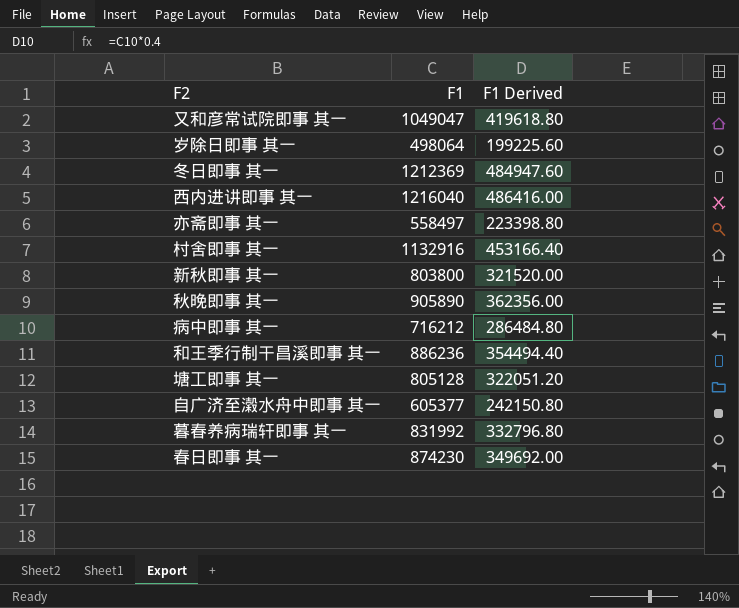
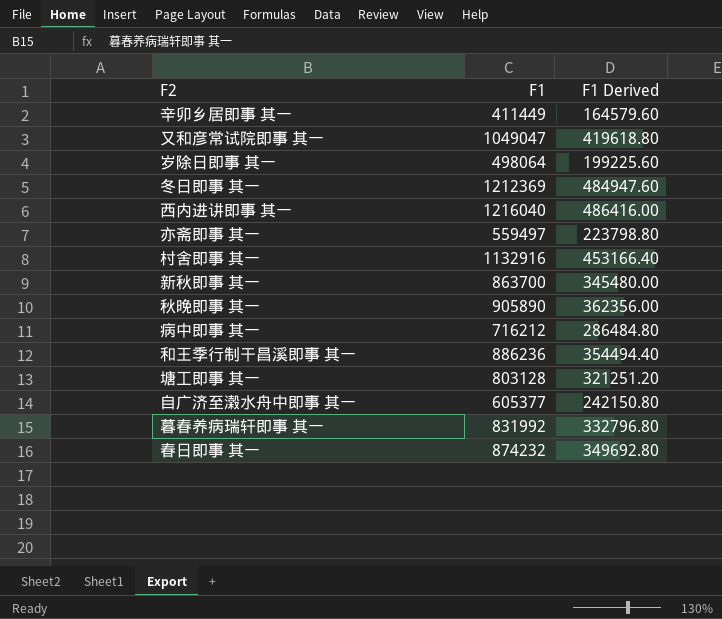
row 辛卯乡居即事 其一: none -> 411449 | 164579.60
亦斋即事 其一 | F1: 558497 -> 559497
亦斋即事 其一 | F1 Derived: 223398.80 -> 223798.80
新秋即事 其一 | F1: 803800 -> 863700
新秋即事 其一 | F1 Derived: 321520.00 -> 345480.00
塘工即事 其一 | F1: 805128 -> 803128
塘工即事 其一 | F1 Derived: 322051.20 -> 321251.20
春日即事 其一 | F1: 874230 -> 874232
春日即事 其一 | F1 Derived: 349692.00 -> 349692.80

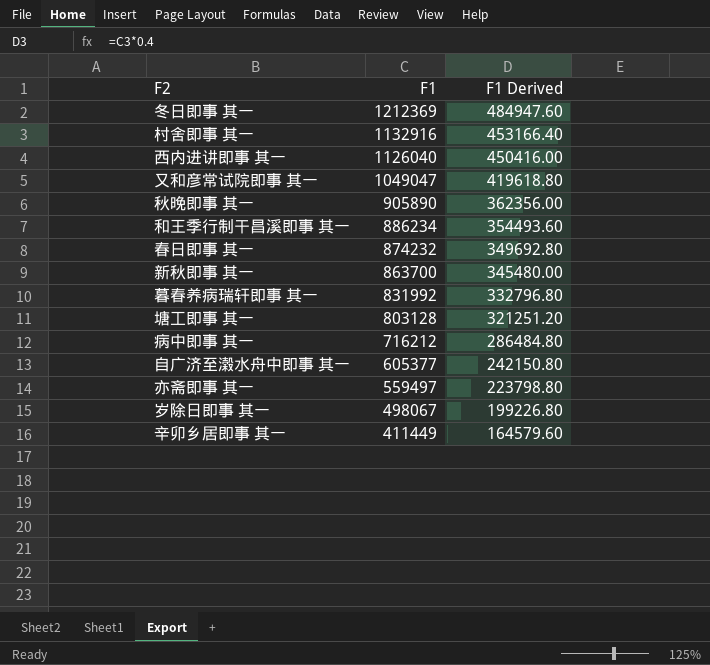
row order: none -> F1 descending
西内进讲即事 其一 | F1: 1216040 -> 1126040
西内进讲即事 其一 | F1 Derived: 486416.00 -> 450416.00
和王季行制干昌溪即事 其一 | F1: 886236 -> 886234
和王季行制干昌溪即事 其一 | F1 Derived: 354494.40 -> 354493.60
岁除日即事 其一 | F1: 498064 -> 498067
岁除日即事 其一 | F1 Derived: 199225.60 -> 199226.80

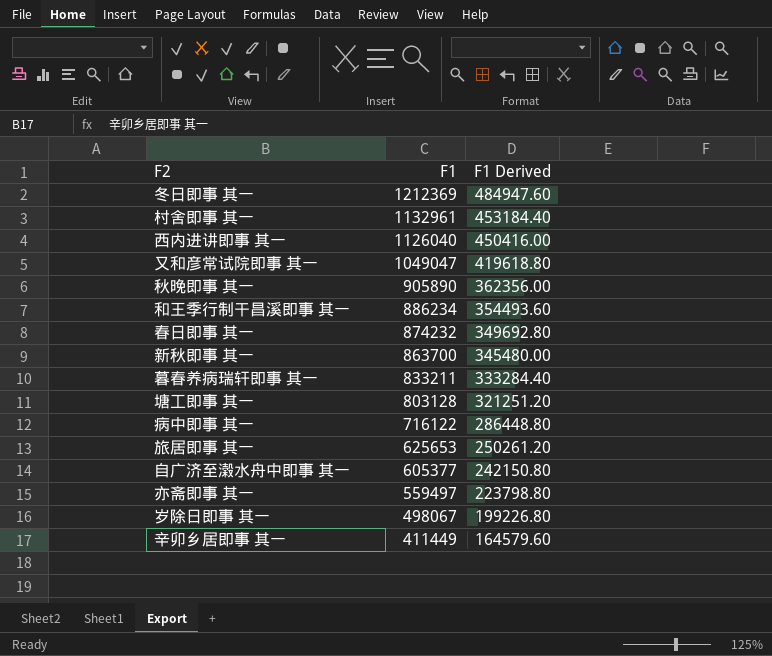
村舍即事 其一 | F1: 1132916 -> 1132961
村舍即事 其一 | F1 Derived: 453166.40 -> 453184.40
暮春养病瑞轩即事 其一 | F1: 831992 -> 833211
暮春养病瑞轩即事 其一 | F1 Derived: 332796.80 -> 333284.40
病中即事 其一 | F1: 716212 -> 716122
病中即事 其一 | F1 Derived: 286484.80 -> 286448.80
row 旅居即事 其一: none -> 625653 | 250261.20

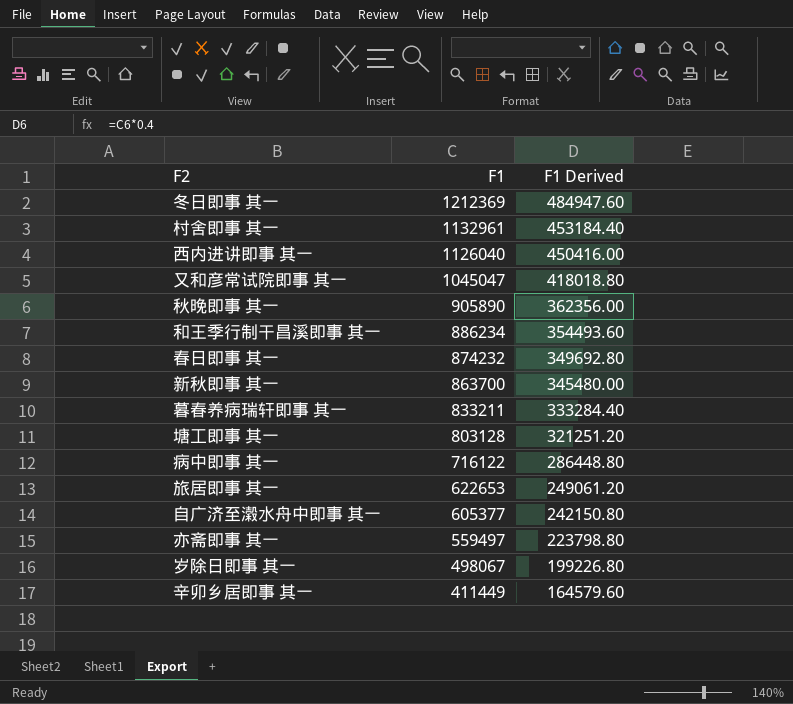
又和彦常试院即事 其一 | F1: 1049047 -> 1045047
又和彦常试院即事 其一 | F1 Derived: 419618.80 -> 418018.80
旅居即事 其一 | F1: 625653 -> 622653
旅居即事 其一 | F1 Derived: 250261.20 -> 249061.20

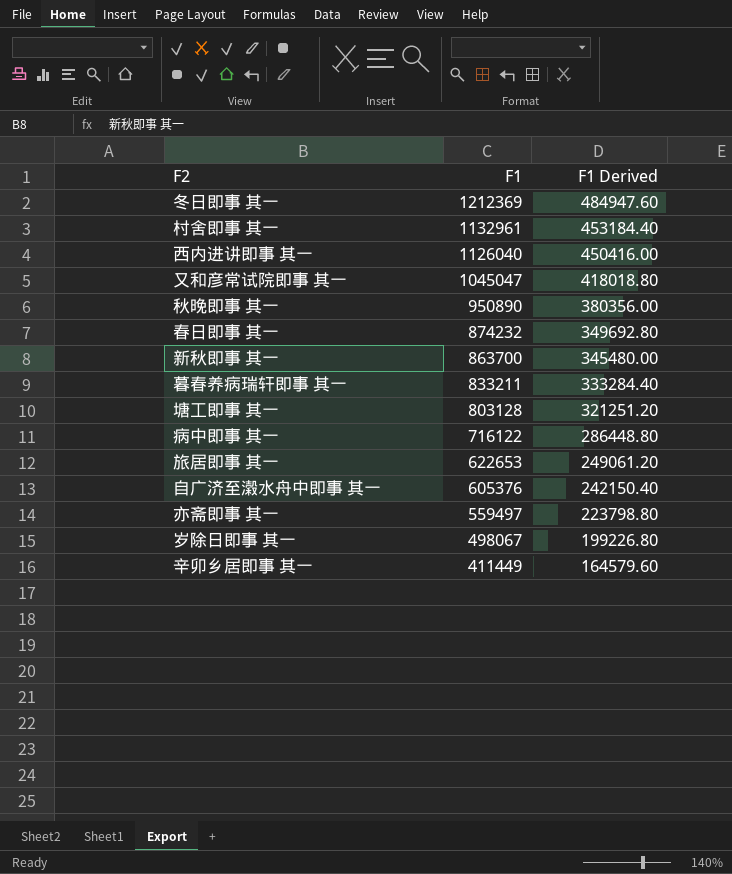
row 和王季行制干昌溪即事 其一: 886234 | 354493.60 -> none
秋晚即事 其一 | F1: 905890 -> 950890
秋晚即事 其一 | F1 Derived: 362356.00 -> 380356.00
自广济至濲水舟中即事 其一 | F1: 605377 -> 605376
自广济至濲水舟中即事 其一 | F1 Derived: 242150.80 -> 242150.40

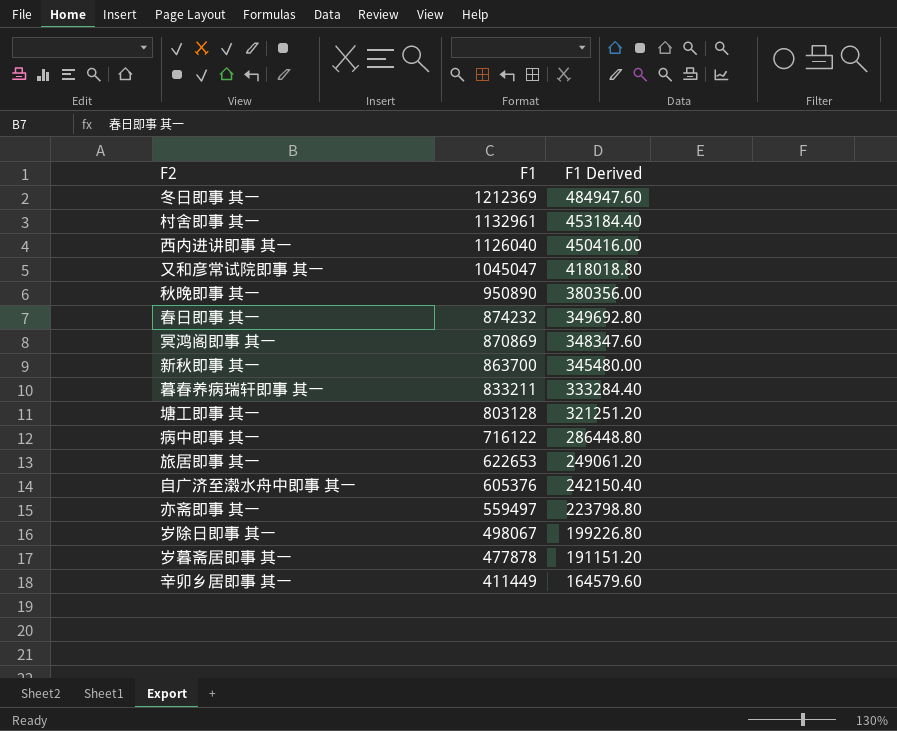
row 冥鸿阁即事 其一: none -> 870869 | 348347.60
row 岁暮斋居即事 其一: none -> 477878 | 191151.20

